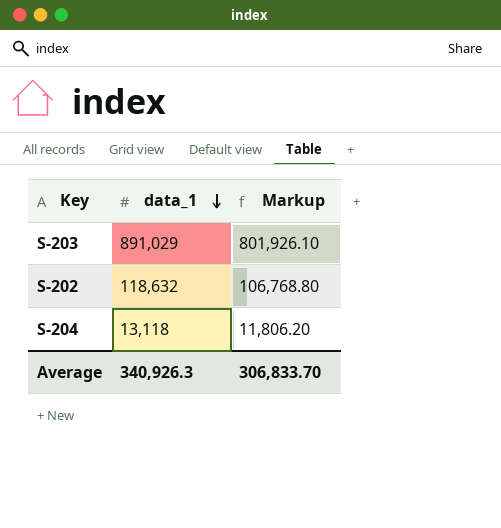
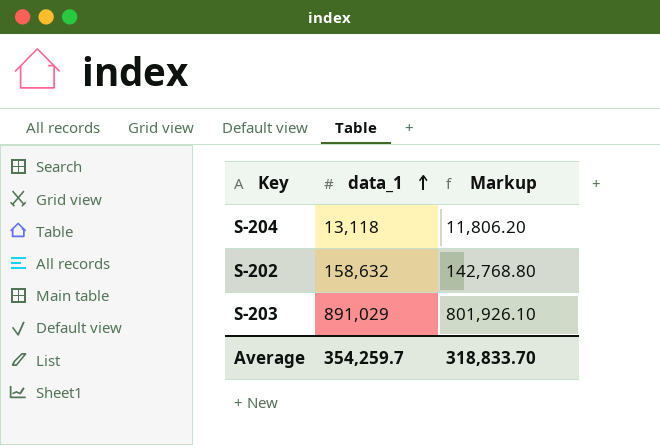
row order: data_1 descending -> data_1 ascending
S-202 | data_1: 118,632 -> 158,632
S-202 | Markup: 106,768.80 -> 142,768.80
Average | data_1: 340,926.3 -> 354,259.7
Average | Markup: 306,833.70 -> 318,833.70

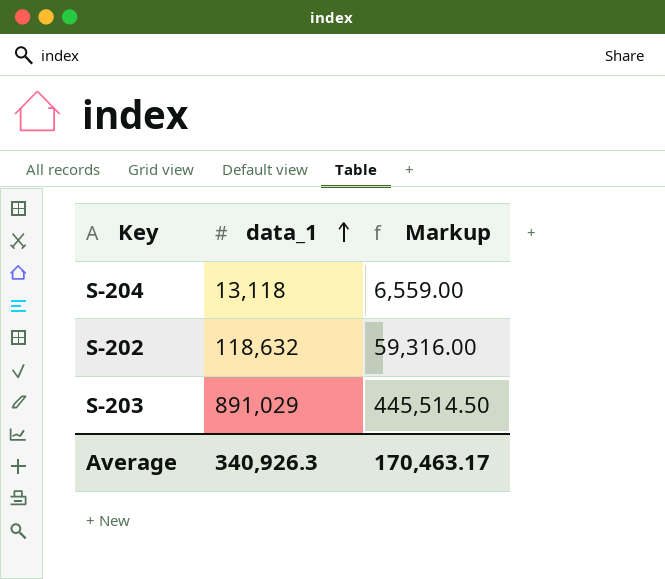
column Markup | formula: [data_1] * 0.9 -> [data_1] * 0.5
S-202 | data_1: 158,632 -> 118,632
Average | data_1: 354,259.7 -> 340,926.3
Average | Markup: 318,833.70 -> 170,463.17

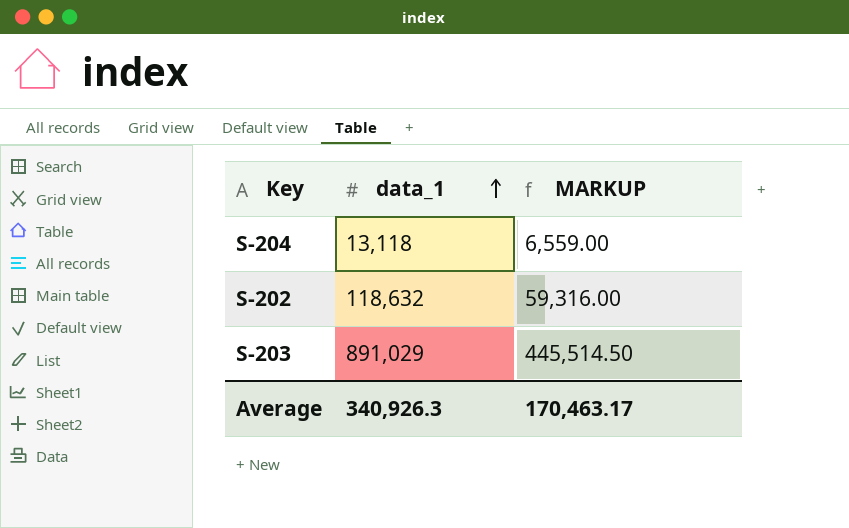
column name: Markup -> MARKUP

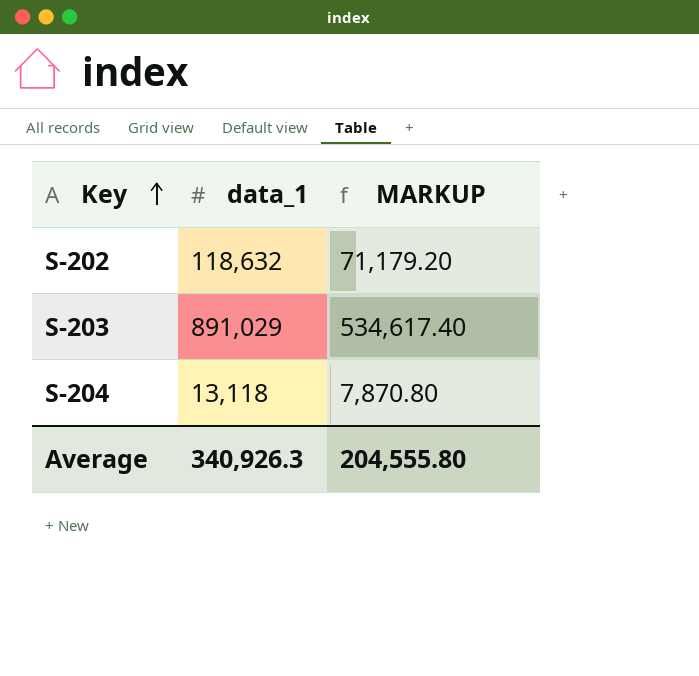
row order: data_1 ascending -> Key ascending
column MARKUP | formula: [data_1] * 0.5 -> [data_1] * 0.6
Average | MARKUP: 170,463.17 -> 204,555.80

